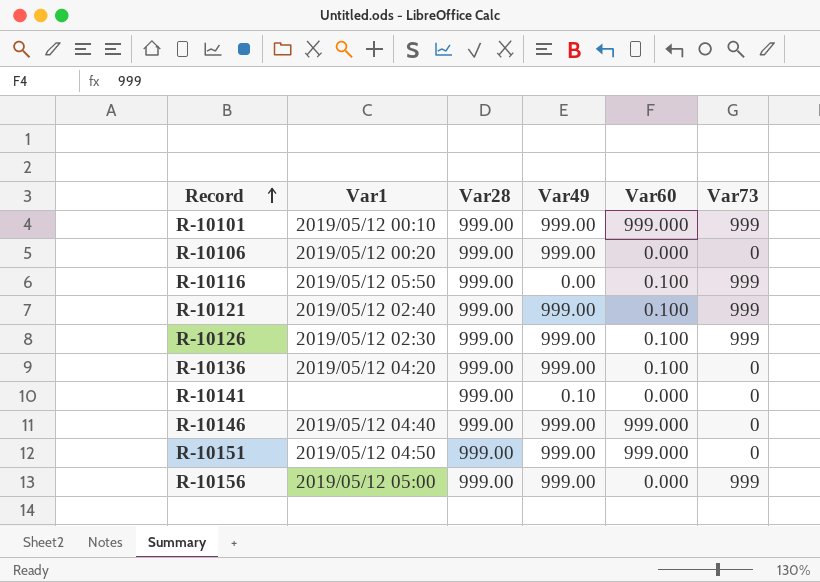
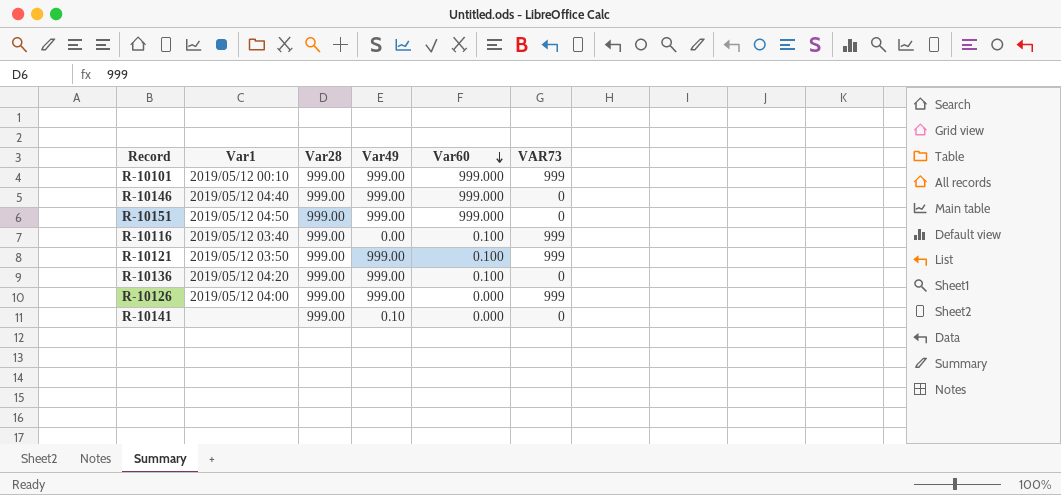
row order: Record ascending -> Var60 descending
column name: Var73 -> VAR73
row R-10106: 2019/05/12 00:20 | 999.00 | 999.00 | 0.000 | 0 -> none
row R-10156: 2019/05/12 05:00 | 999.00 | 999.00 | 0.000 | 999 -> none
R-10116 | Var1: 2019/05/12 05:50 -> 2019/05/12 03:40
R-10121 | Var1: 2019/05/12 02:40 -> 2019/05/12 03:50
R-10126 | Var1: 2019/05/12 02:30 -> 2019/05/12 04:00
R-10126 | Var60: 0.100 -> 0.000

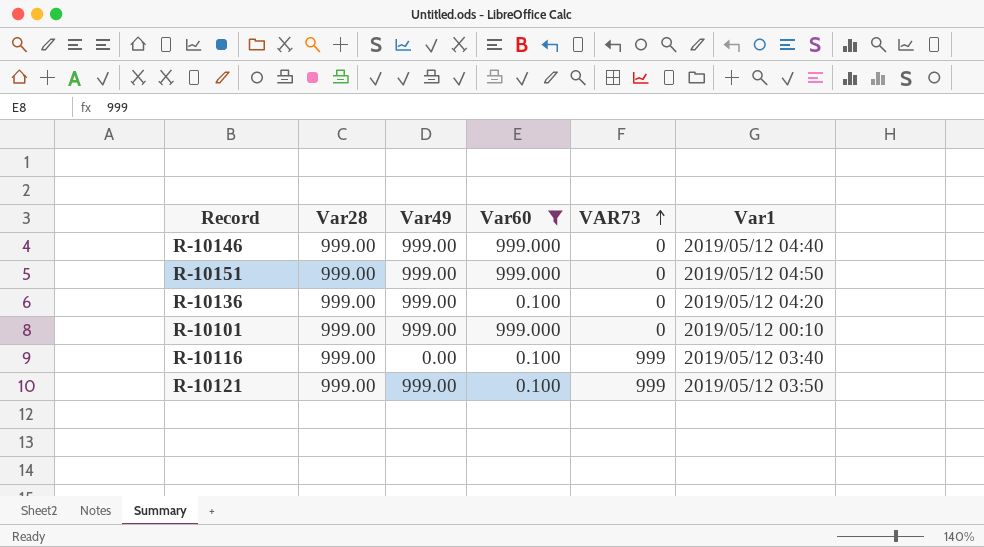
filter: none -> Var60 != 0.000
row order: Var60 descending -> VAR73 ascending
column Var1 | position: 2 -> 6
R-10101 | VAR73: 999 -> 0

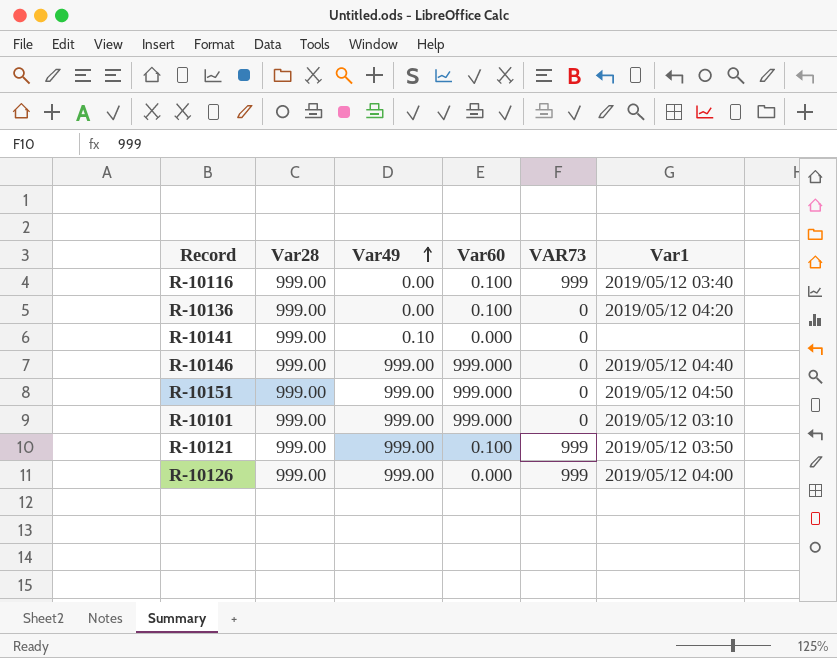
filter: Var60 != 0.000 -> none
row order: VAR73 ascending -> Var49 ascending
R-10136 | Var49: 999.00 -> 0.00
R-10101 | Var1: 2019/05/12 00:10 -> 2019/05/12 03:10

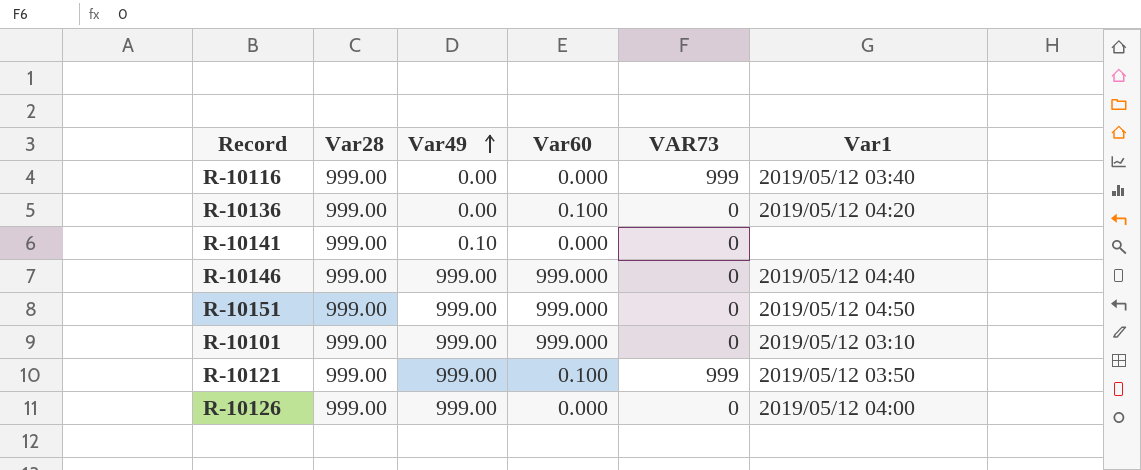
R-10116 | Var60: 0.100 -> 0.000
R-10126 | VAR73: 999 -> 0

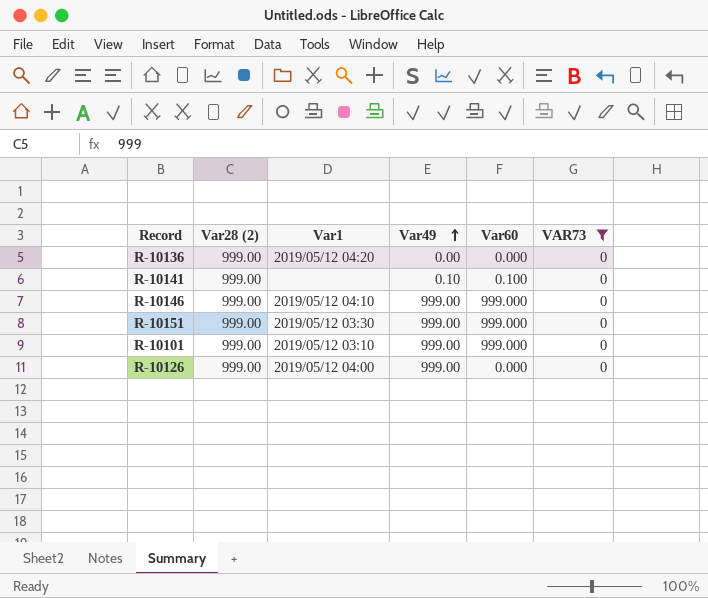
filter: none -> VAR73 = 0
column name: Var28 -> Var28 (2)
column Var1 | position: 6 -> 3
R-10136 | Var60: 0.100 -> 0.000
R-10141 | Var60: 0.000 -> 0.100
R-10146 | Var1: 2019/05/12 04:40 -> 2019/05/12 04:10
R-10151 | Var1: 2019/05/12 04:50 -> 2019/05/12 03:30

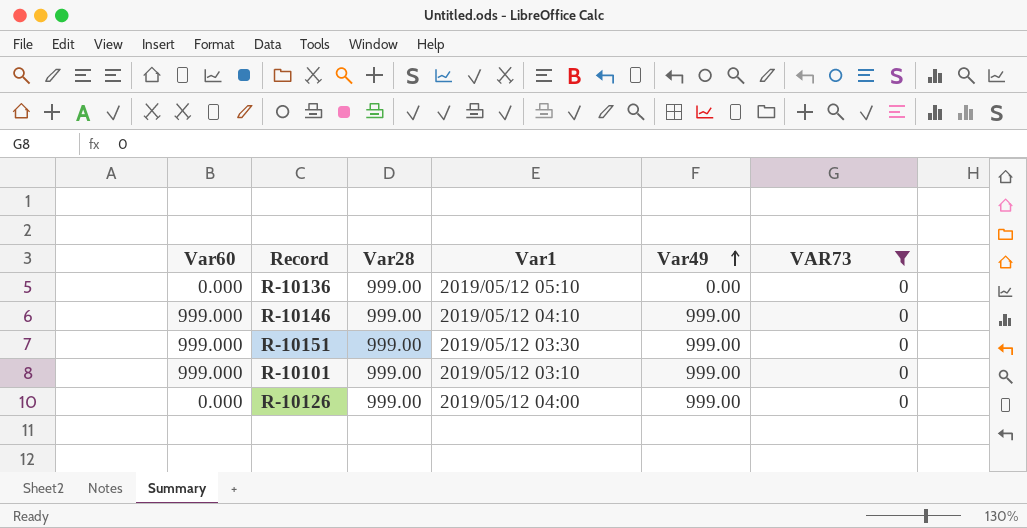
column Var60 | position: 5 -> 1
column name: Var28 (2) -> Var28
row R-10141: 999.00 | none | 0.10 | 0.100 | 0 -> none
R-10136 | Var1: 2019/05/12 04:20 -> 2019/05/12 05:10

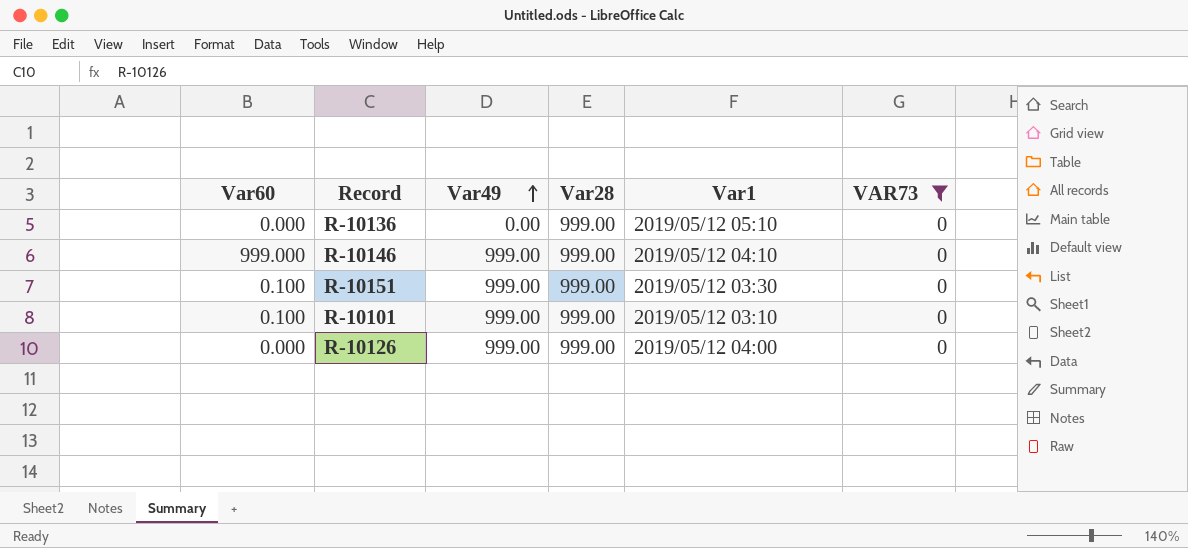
column Var49 | position: 5 -> 3
R-10151 | Var60: 999.000 -> 0.100
R-10101 | Var60: 999.000 -> 0.100

